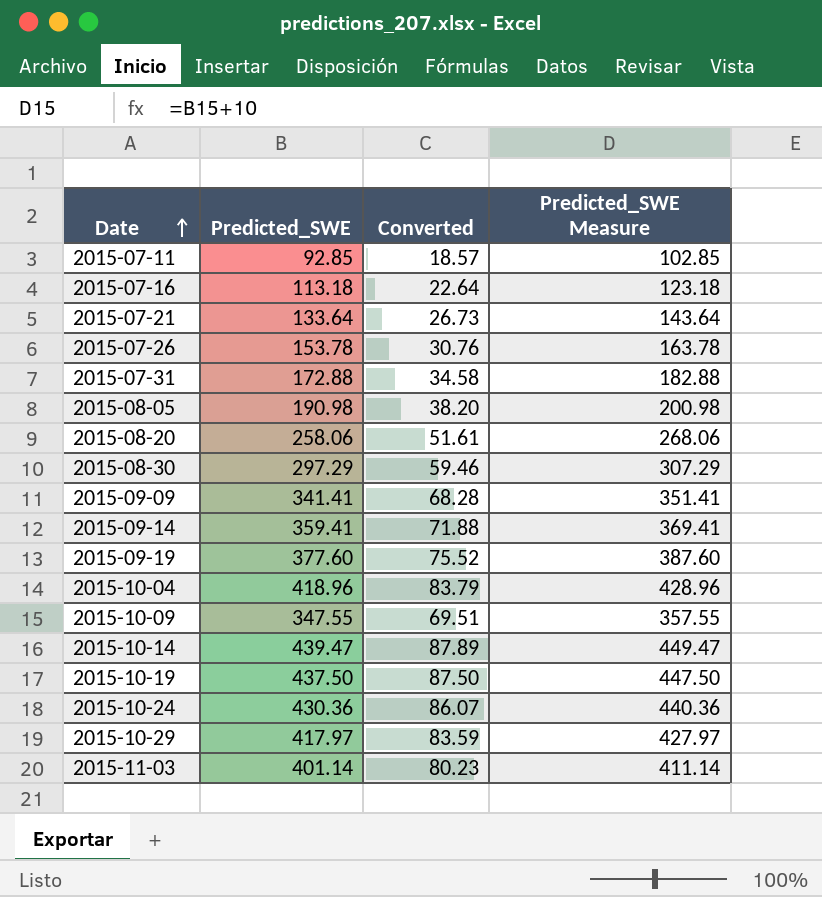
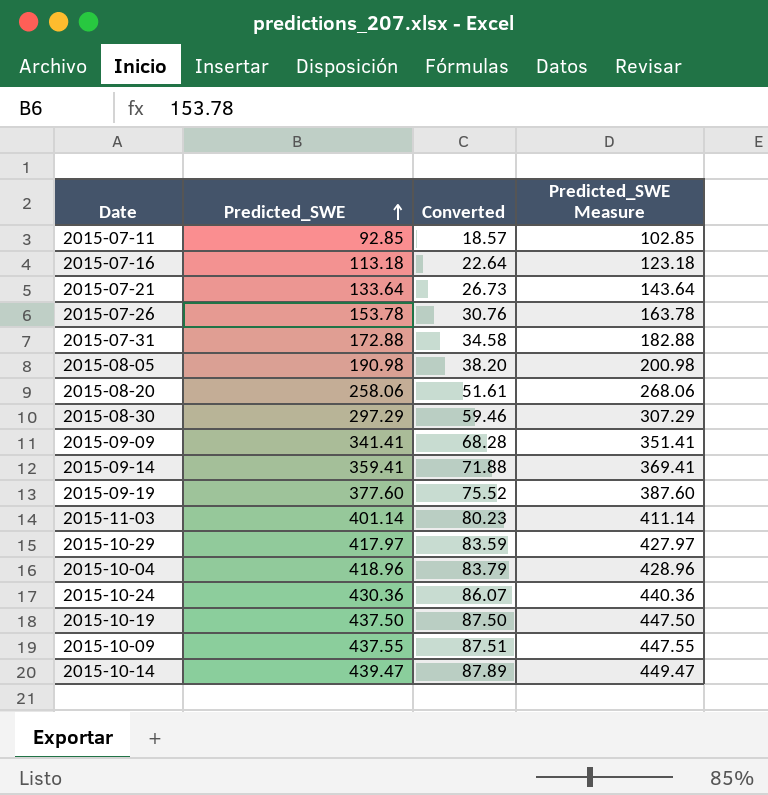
row order: Date ascending -> Predicted_SWE ascending
2015-10-09 | Predicted_SWE: 347.55 -> 437.55
2015-10-09 | Converted: 69.51 -> 87.51
2015-10-09 | Predicted_SWE Measure: 357.55 -> 447.55

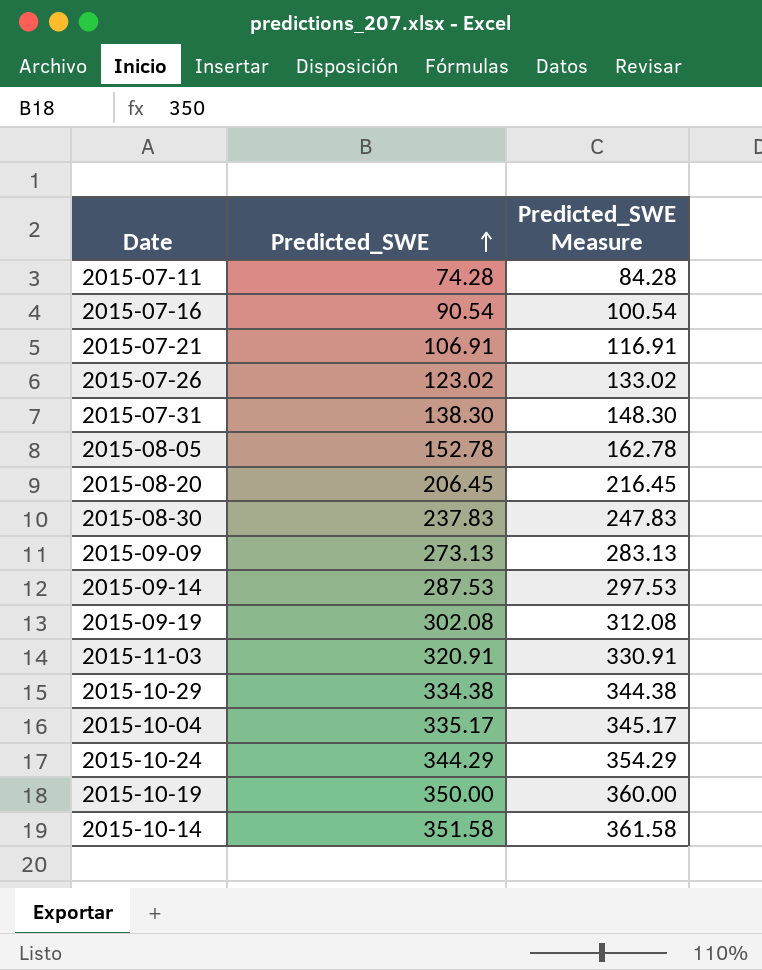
column Converted | formula: [Predicted_SWE] * 0.2 -> none
row 2015-10-09: 437.55 | 87.51 | 447.55 -> none
2015-07-11 | Predicted_SWE: 92.85 -> 74.28
2015-07-11 | Predicted_SWE Measure: 102.85 -> 84.28
2015-07-16 | Predicted_SWE: 113.18 -> 90.54
2015-07-16 | Predicted_SWE Measure: 123.18 -> 100.54
2015-07-21 | Predicted_SWE: 133.64 -> 106.91
2015-07-21 | Predicted_SWE Measure: 143.64 -> 116.91
2015-07-26 | Predicted_SWE: 153.78 -> 123.02
2015-07-26 | Predicted_SWE Measure: 163.78 -> 133.02
2015-07-31 | Predicted_SWE: 172.88 -> 138.30
2015-07-31 | Predicted_SWE Measure: 182.88 -> 148.30
2015-08-05 | Predicted_SWE: 190.98 -> 152.78
2015-08-05 | Predicted_SWE Measure: 200.98 -> 162.78
2015-08-20 | Predicted_SWE: 258.06 -> 206.45
2015-08-20 | Predicted_SWE Measure: 268.06 -> 216.45
2015-08-30 | Predicted_SWE: 297.29 -> 237.83
2015-08-30 | Predicted_SWE Measure: 307.29 -> 247.83
2015-09-09 | Predicted_SWE: 341.41 -> 273.13
2015-09-09 | Predicted_SWE Measure: 351.41 -> 283.13
2015-09-14 | Predicted_SWE: 359.41 -> 287.53
2015-09-14 | Predicted_SWE Measure: 369.41 -> 297.53
2015-09-19 | Predicted_SWE: 377.60 -> 302.08
2015-09-19 | Predicted_SWE Measure: 387.60 -> 312.08
2015-11-03 | Predicted_SWE: 401.14 -> 320.91
2015-11-03 | Predicted_SWE Measure: 411.14 -> 330.91
2015-10-29 | Predicted_SWE: 417.97 -> 334.38
2015-10-29 | Predicted_SWE Measure: 427.97 -> 344.38
2015-10-04 | Predicted_SWE: 418.96 -> 335.17
2015-10-04 | Predicted_SWE Measure: 428.96 -> 345.17
2015-10-24 | Predicted_SWE: 430.36 -> 344.29
2015-10-24 | Predicted_SWE Measure: 440.36 -> 354.29
2015-10-19 | Predicted_SWE: 437.50 -> 350.00
2015-10-19 | Predicted_SWE Measure: 447.50 -> 360.00
2015-10-14 | Predicted_SWE: 439.47 -> 351.58
2015-10-14 | Predicted_SWE Measure: 449.47 -> 361.58

